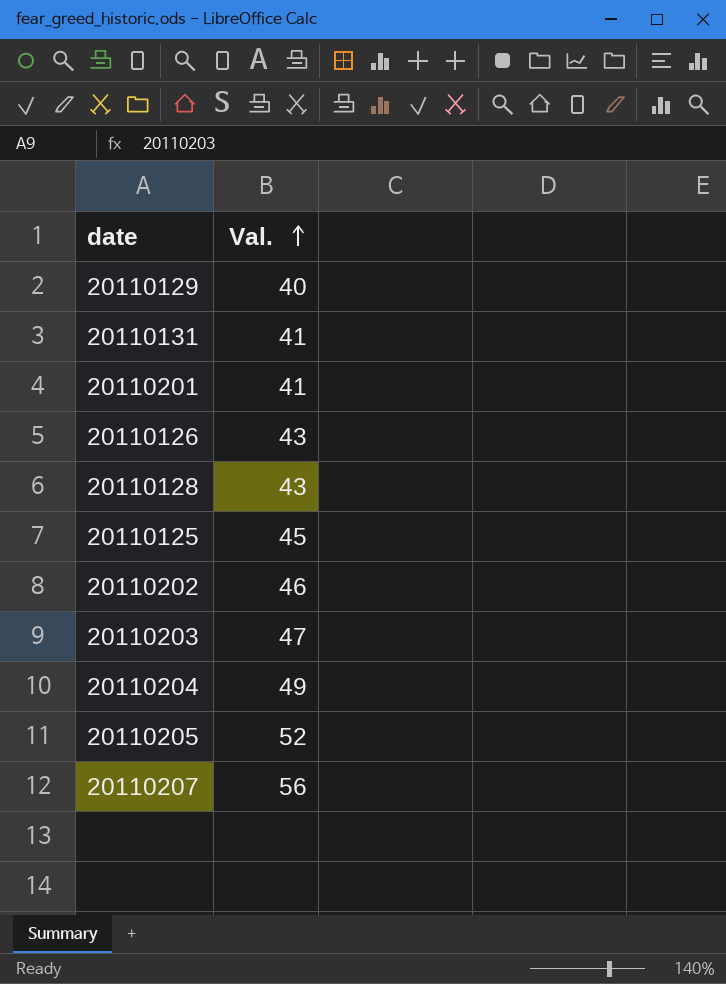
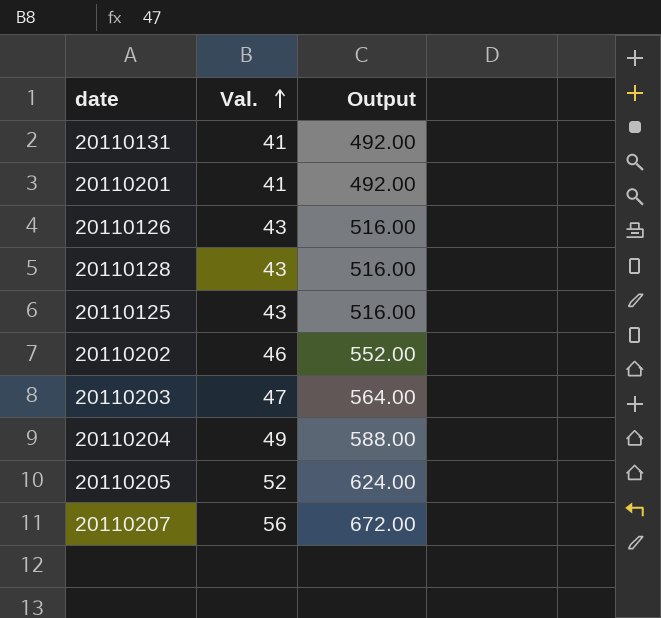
column Output | formula: none -> [Val.] * 12
row 20110129: 40 -> none
20110125 | Val.: 45 -> 43

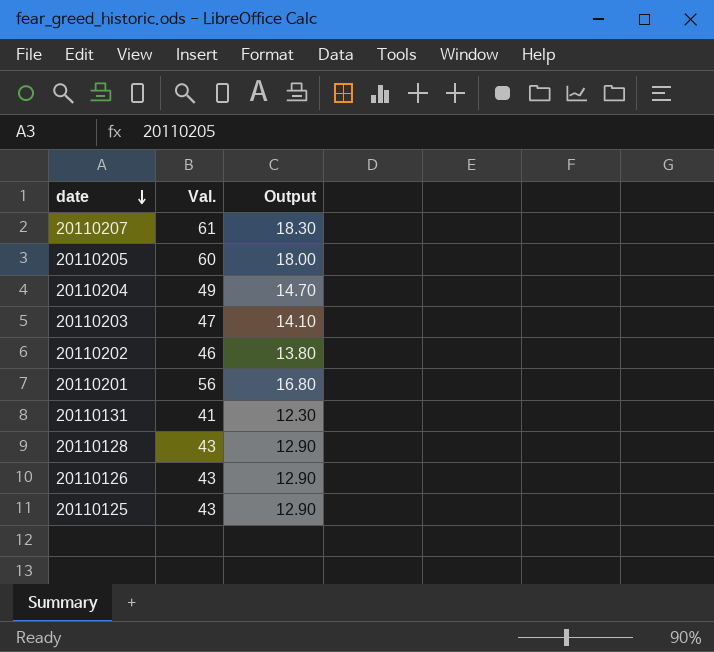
row order: Val. ascending -> date descending
column Output | formula: [Val.] * 12 -> [Val.] * 0.3
20110207 | Val.: 56 -> 61
20110205 | Val.: 52 -> 60
20110201 | Val.: 41 -> 56

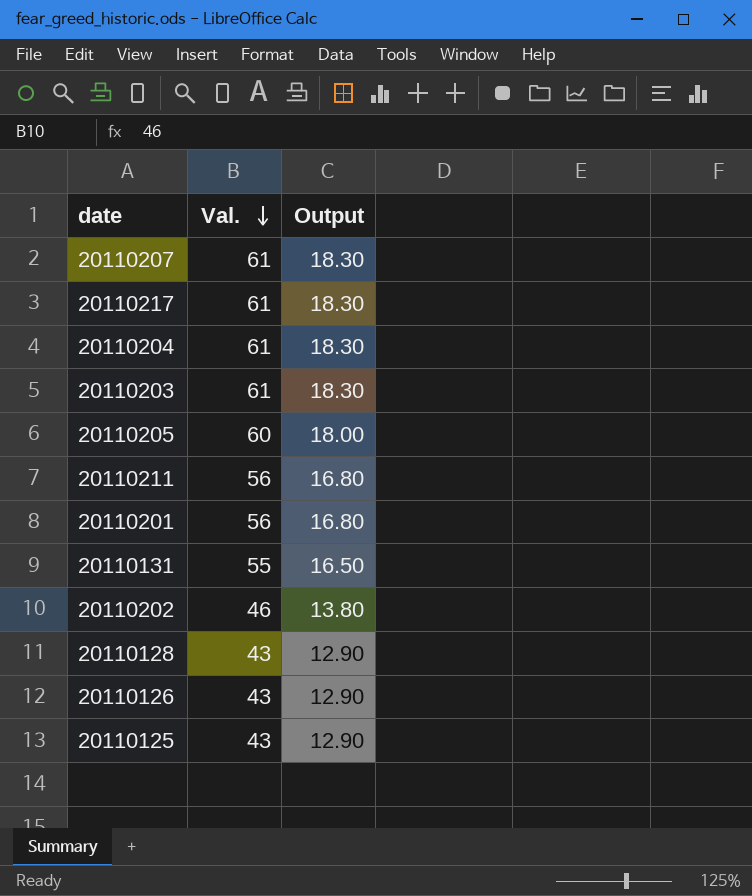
row order: date descending -> Val. descending
row 20110217: none -> 61 | 18.30
20110204 | Val.: 49 -> 61
20110204 | Output: 14.70 -> 18.30
20110203 | Val.: 47 -> 61
20110203 | Output: 14.10 -> 18.30
row 20110211: none -> 56 | 16.80
20110131 | Val.: 41 -> 55
20110131 | Output: 12.30 -> 16.50

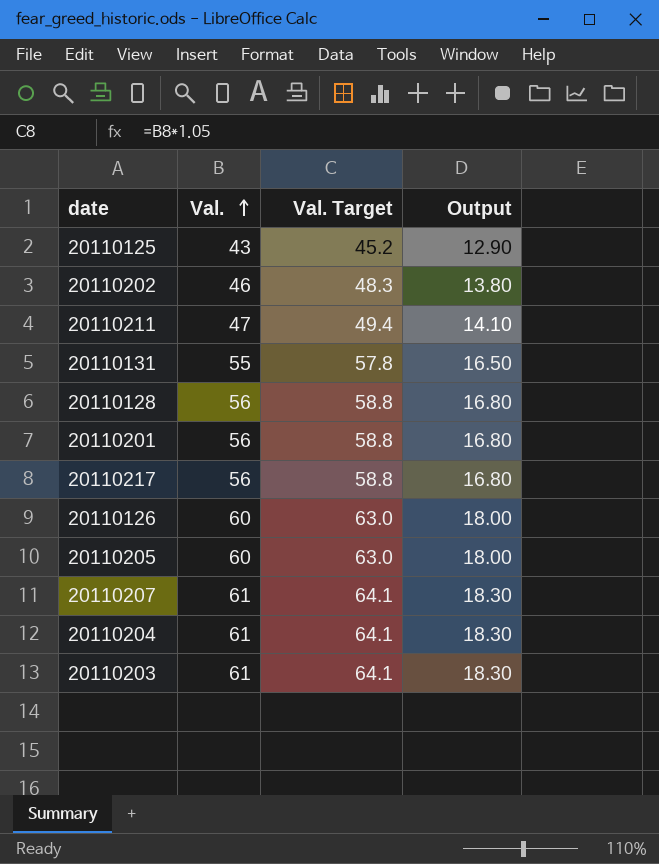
row order: Val. descending -> Val. ascending
column Val. Target | formula: none -> [Val.] * 1.05
20110211 | Val.: 56 -> 47
20110211 | Output: 16.80 -> 14.10
20110128 | Val.: 43 -> 56
20110128 | Output: 12.90 -> 16.80
20110217 | Val.: 61 -> 56
20110217 | Output: 18.30 -> 16.80
20110126 | Val.: 43 -> 60
20110126 | Output: 12.90 -> 18.00

